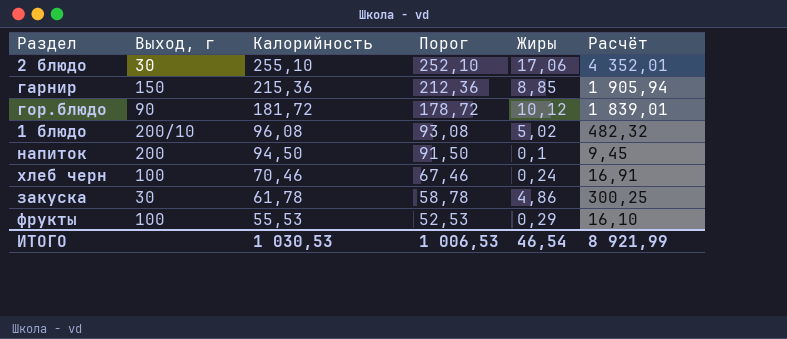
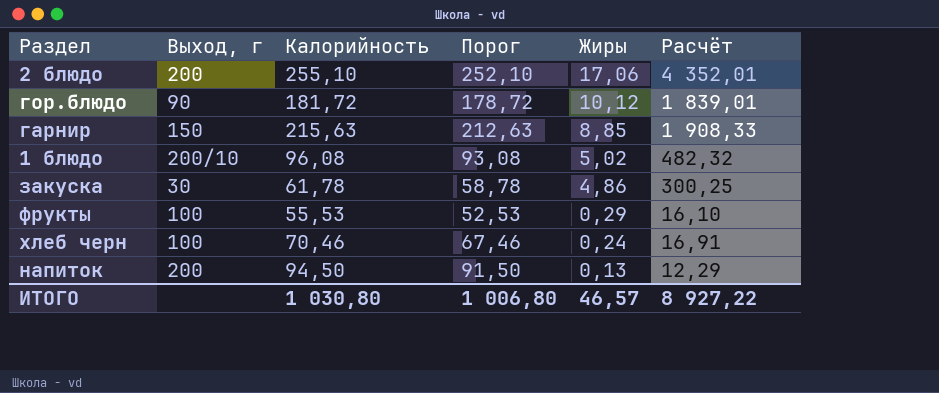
row order: Калорийность descending -> Жиры descending
2 блюдо | Выход, г: 30 -> 200
гарнир | Калорийность: 215,36 -> 215,63
гарнир | Порог: 212,36 -> 212,63
гарнир | Расчёт: 1 905,94 -> 1 908,33
напиток | Жиры: 0,1 -> 0,13
напиток | Расчёт: 9,45 -> 12,29
ИТОГО | Калорийность: 1 030,53 -> 1 030,80
ИТОГО | Порог: 1 006,53 -> 1 006,80
ИТОГО | Жиры: 46,54 -> 46,57
ИТОГО | Расчёт: 8 921,99 -> 8 927,22

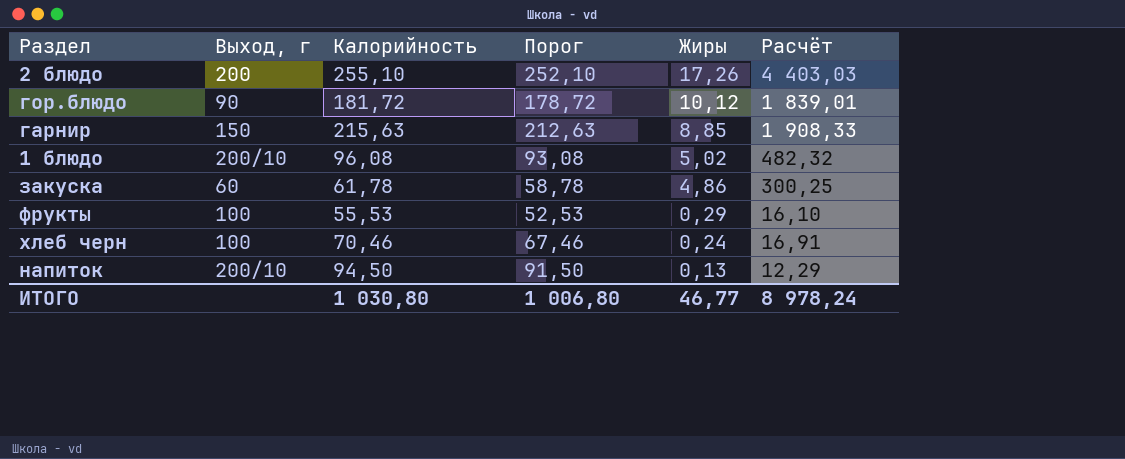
2 блюдо | Жиры: 17,06 -> 17,26
2 блюдо | Расчёт: 4 352,01 -> 4 403,03
закуска | Выход, г: 30 -> 60
напиток | Выход, г: 200 -> 200/10
ИТОГО | Жиры: 46,57 -> 46,77
ИТОГО | Расчёт: 8 927,22 -> 8 978,24

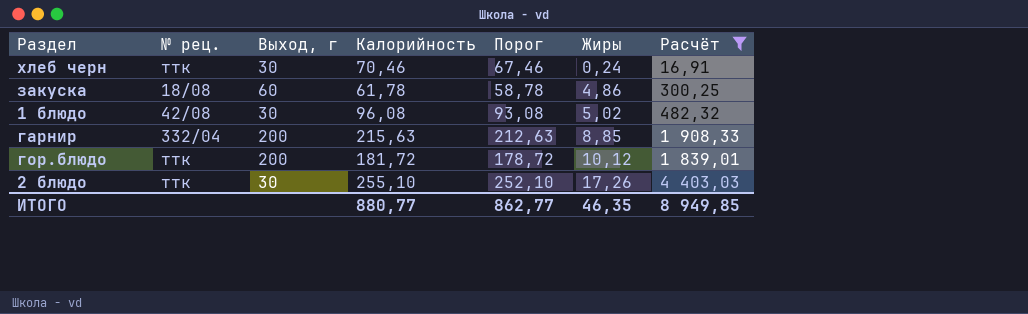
filter: none -> Расчёт >= 16,91
row order: Жиры descending -> Жиры ascending
column № рец. | position: none -> 2
хлеб черн | Выход, г: 100 -> 30
1 блюдо | Выход, г: 200/10 -> 30
гарнир | Выход, г: 150 -> 200
гор.блюдо | Выход, г: 90 -> 200
2 блюдо | Выход, г: 200 -> 30
ИТОГО | Калорийность: 1 030,80 -> 880,77
ИТОГО | Порог: 1 006,80 -> 862,77
ИТОГО | Жиры: 46,77 -> 46,35
ИТОГО | Расчёт: 8 978,24 -> 8 949,85

